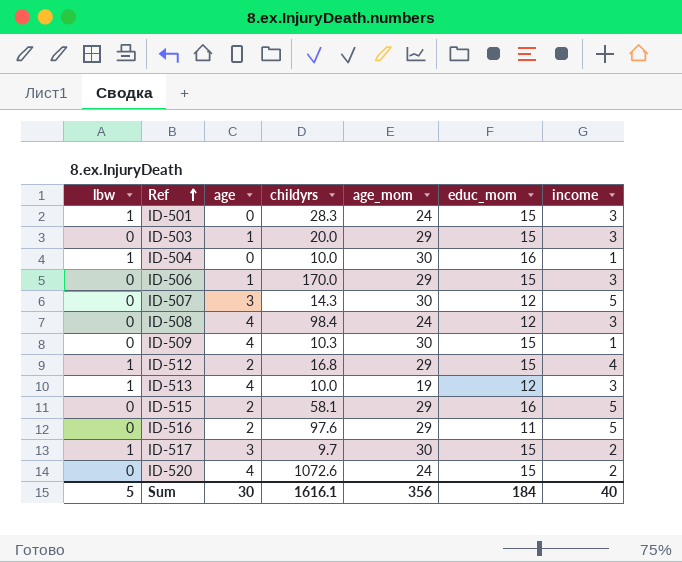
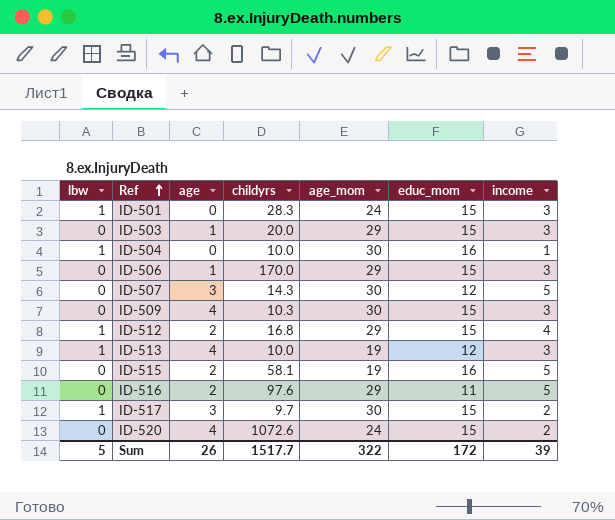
row ID-508: 0 | 4 | 98.4 | 24 | 12 | 3 -> none
ID-509 | income: 1 -> 3
ID-515 | age_mom: 29 -> 19
Sum | age: 30 -> 26
Sum | childyrs: 1616.1 -> 1517.7
Sum | age_mom: 356 -> 322
Sum | educ_mom: 184 -> 172
Sum | income: 40 -> 39

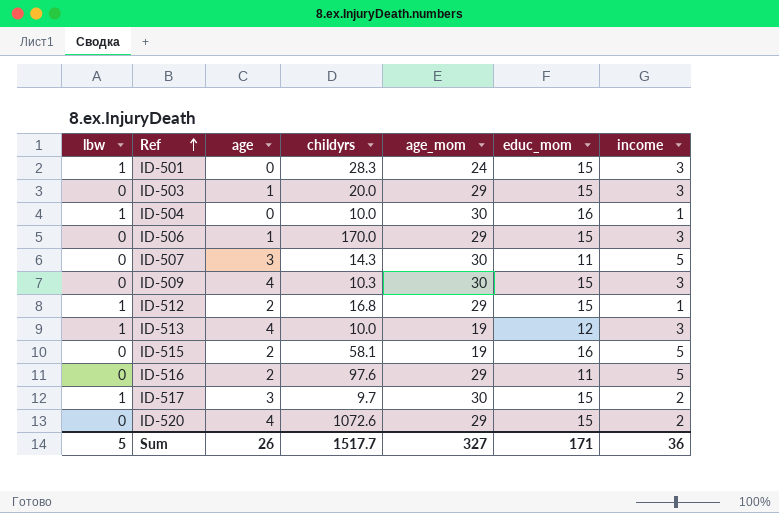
ID-507 | educ_mom: 12 -> 11
ID-512 | income: 4 -> 1
ID-520 | age_mom: 24 -> 29
Sum | age_mom: 322 -> 327
Sum | educ_mom: 172 -> 171
Sum | income: 39 -> 36

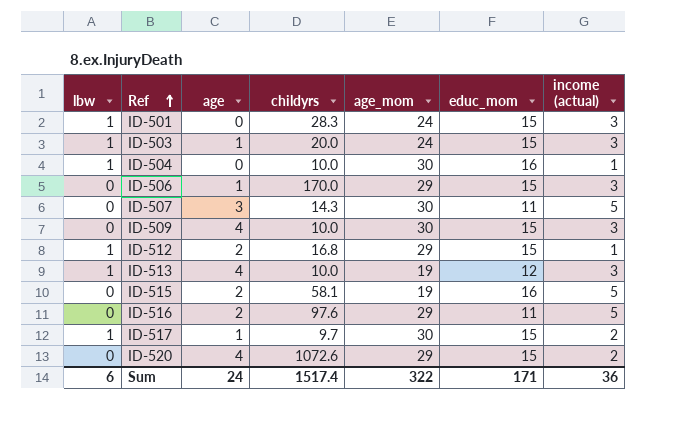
column name: income -> income (actual)
ID-503 | lbw: 0 -> 1
ID-503 | age_mom: 29 -> 24
ID-509 | childyrs: 10.3 -> 10.0
ID-517 | age: 3 -> 1
Sum | lbw: 5 -> 6
Sum | age: 26 -> 24
Sum | childyrs: 1517.7 -> 1517.4
Sum | age_mom: 327 -> 322

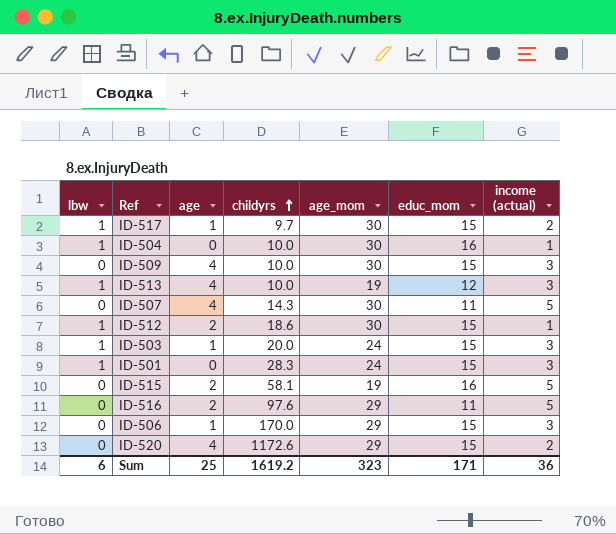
row order: Ref ascending -> childyrs ascending
ID-507 | age: 3 -> 4
ID-512 | childyrs: 16.8 -> 18.6
ID-512 | age_mom: 29 -> 30
ID-520 | childyrs: 1072.6 -> 1172.6
Sum | age: 24 -> 25
Sum | childyrs: 1517.4 -> 1619.2
Sum | age_mom: 322 -> 323

